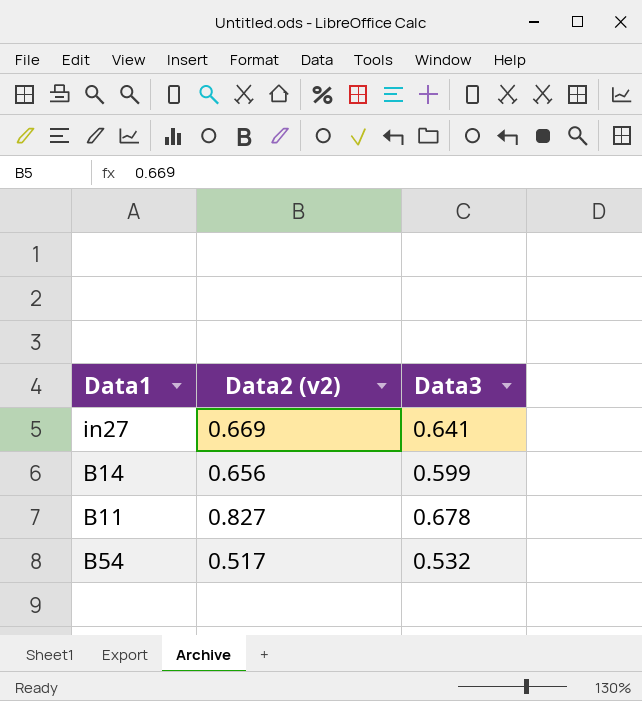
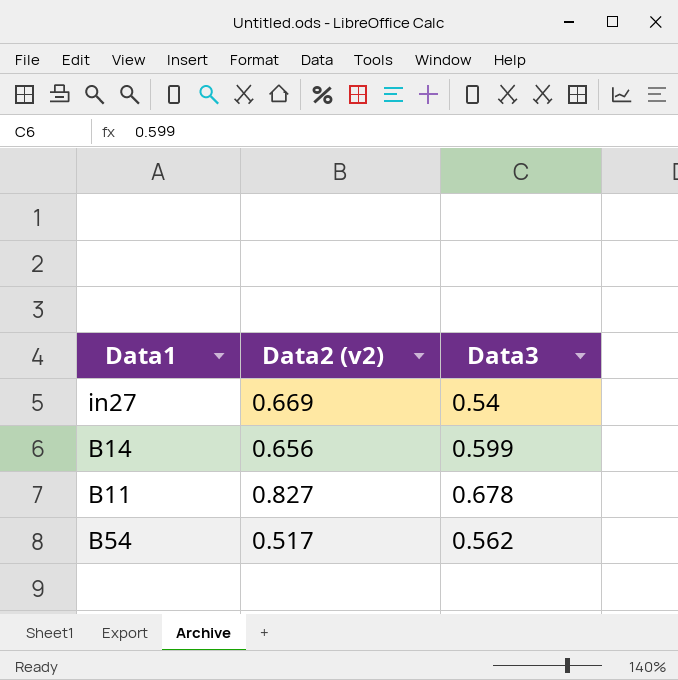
in27 | Data3: 0.641 -> 0.54
B54 | Data3: 0.532 -> 0.562

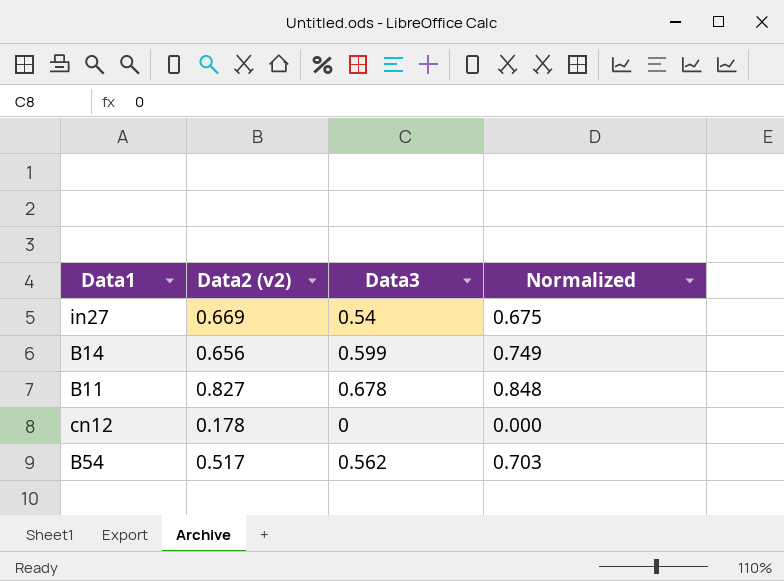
column Normalized | formula: none -> [Data3] * 1.25
row cn12: none -> 0.178 | 0 | 0.000

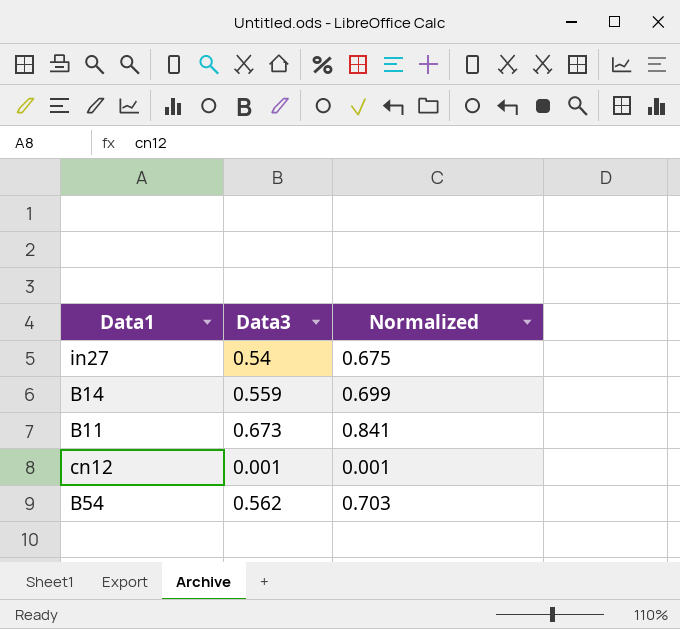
column Data2 (v2) | position: 2 -> none
B14 | Data3: 0.599 -> 0.559
B14 | Normalized: 0.749 -> 0.699
B11 | Data3: 0.678 -> 0.673
B11 | Normalized: 0.848 -> 0.841
cn12 | Data3: 0 -> 0.001
cn12 | Normalized: 0.000 -> 0.001

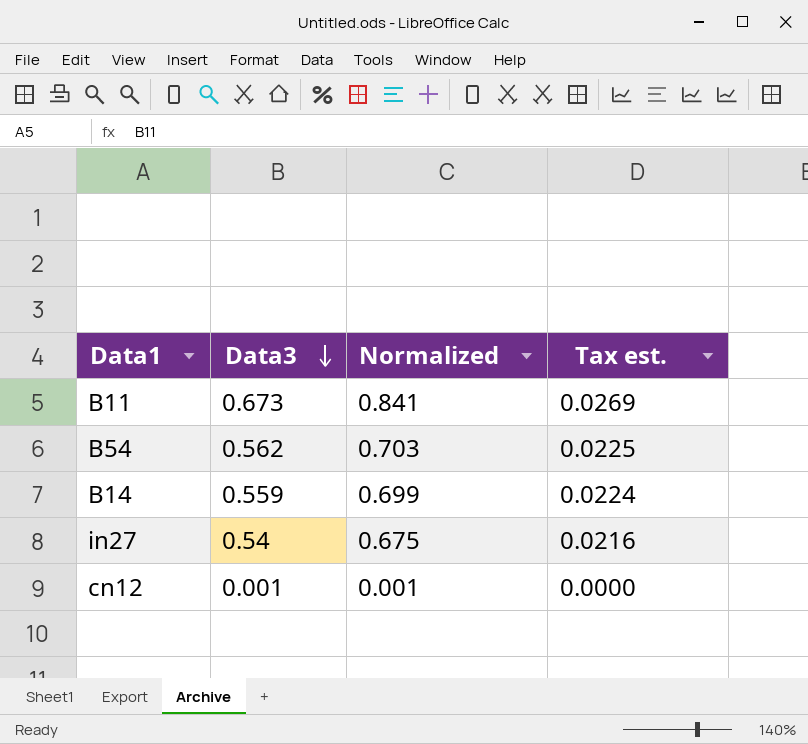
row order: none -> Data3 descending
column Tax est. | formula: none -> [Data3] * 0.04

